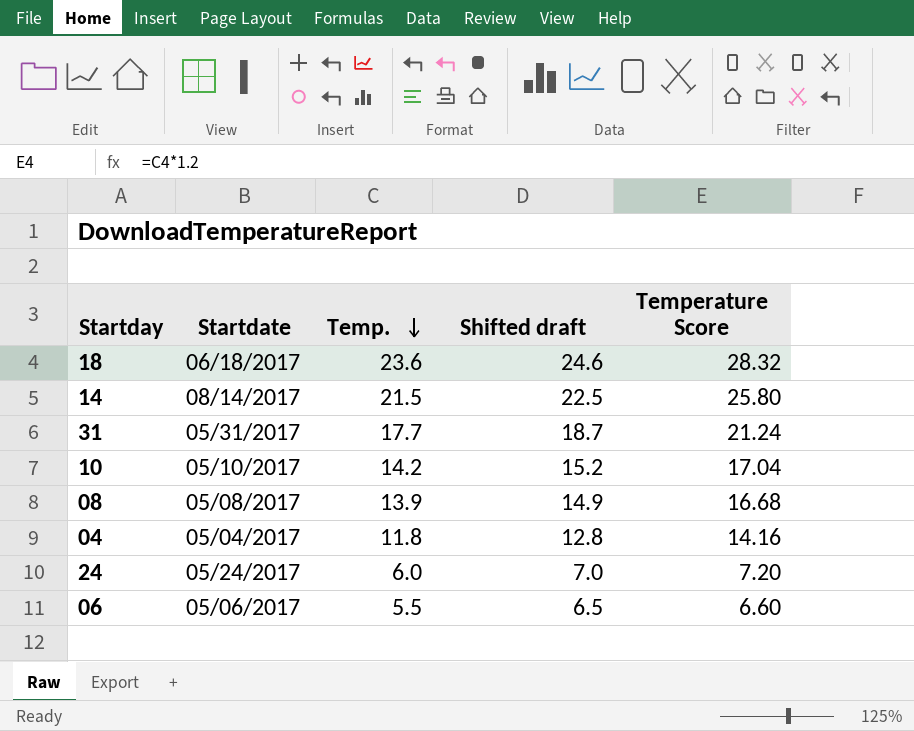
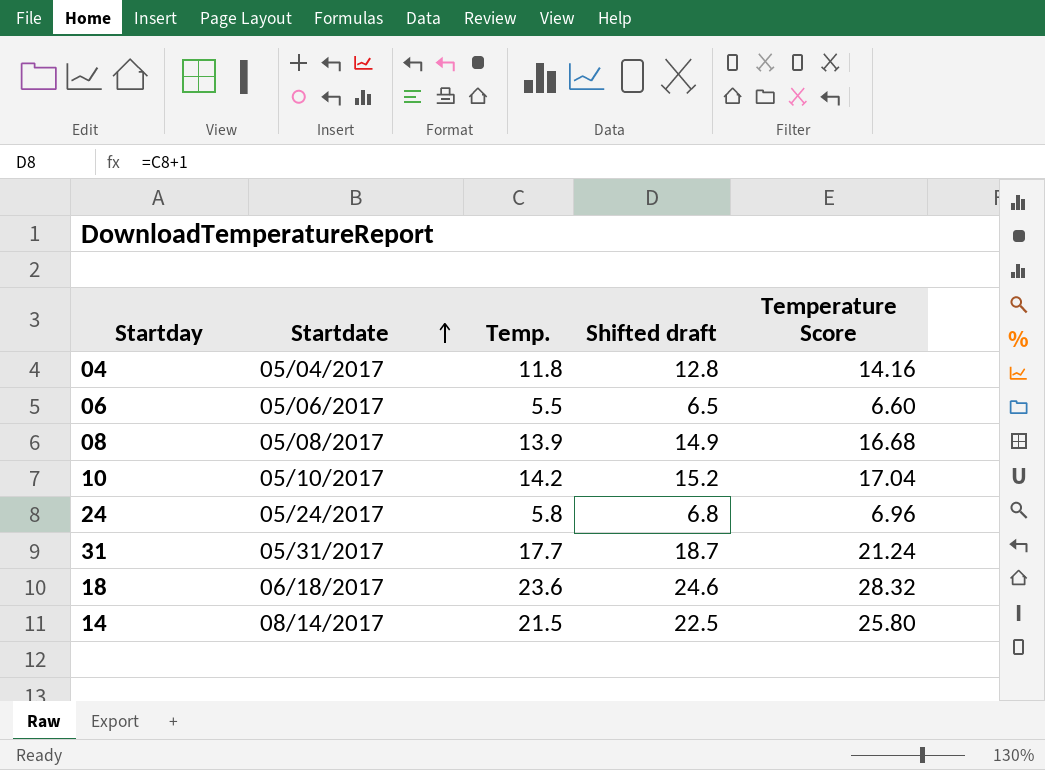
row order: Temp. descending -> Startdate ascending
24 | Temp.: 6.0 -> 5.8
24 | Shifted draft: 7.0 -> 6.8
24 | Temperature Score: 7.20 -> 6.96

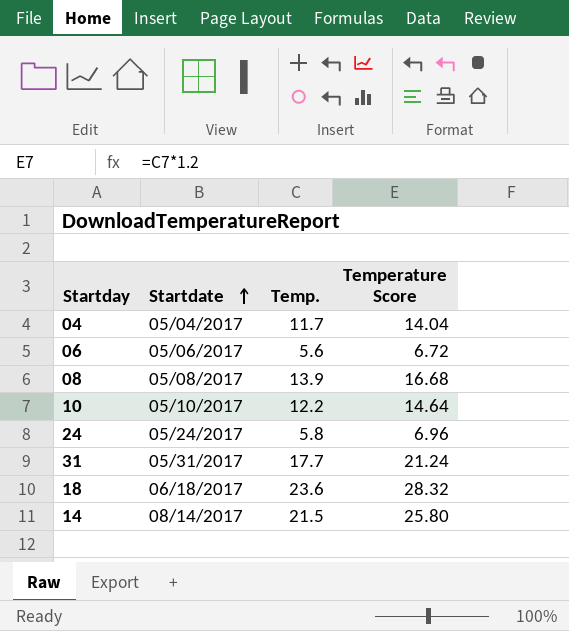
column Shifted draft | formula: [Temp.] + 1 -> none
04 | Temp.: 11.8 -> 11.7
04 | Temperature Score: 14.16 -> 14.04
06 | Temp.: 5.5 -> 5.6
06 | Temperature Score: 6.60 -> 6.72
10 | Temp.: 14.2 -> 12.2
10 | Temperature Score: 17.04 -> 14.64

